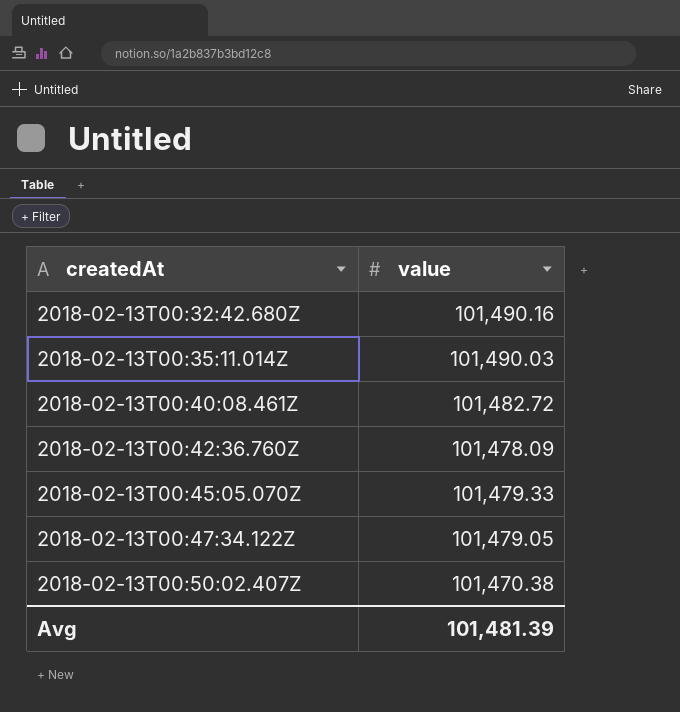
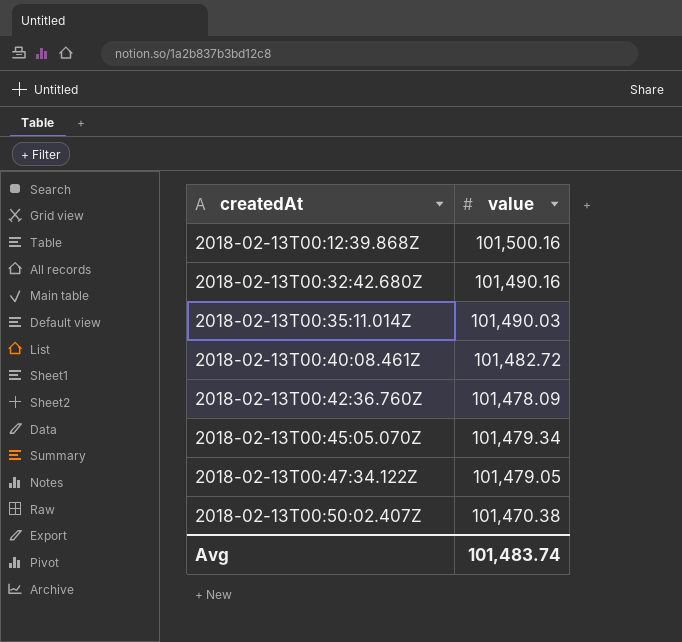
row 2018-02-13T00:12:39.868Z: none -> 101,500.16
2018-02-13T00:45:05.070Z | value: 101,479.33 -> 101,479.34
Avg | value: 101,481.39 -> 101,483.74

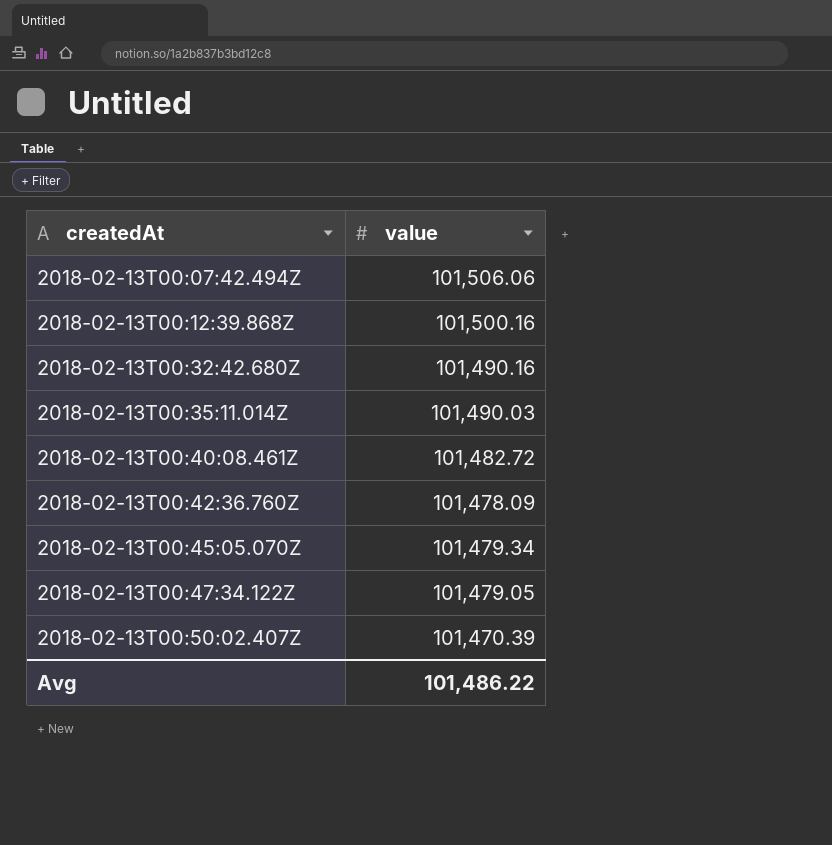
row 2018-02-13T00:07:42.494Z: none -> 101,506.06
2018-02-13T00:50:02.407Z | value: 101,470.38 -> 101,470.39
Avg | value: 101,483.74 -> 101,486.22

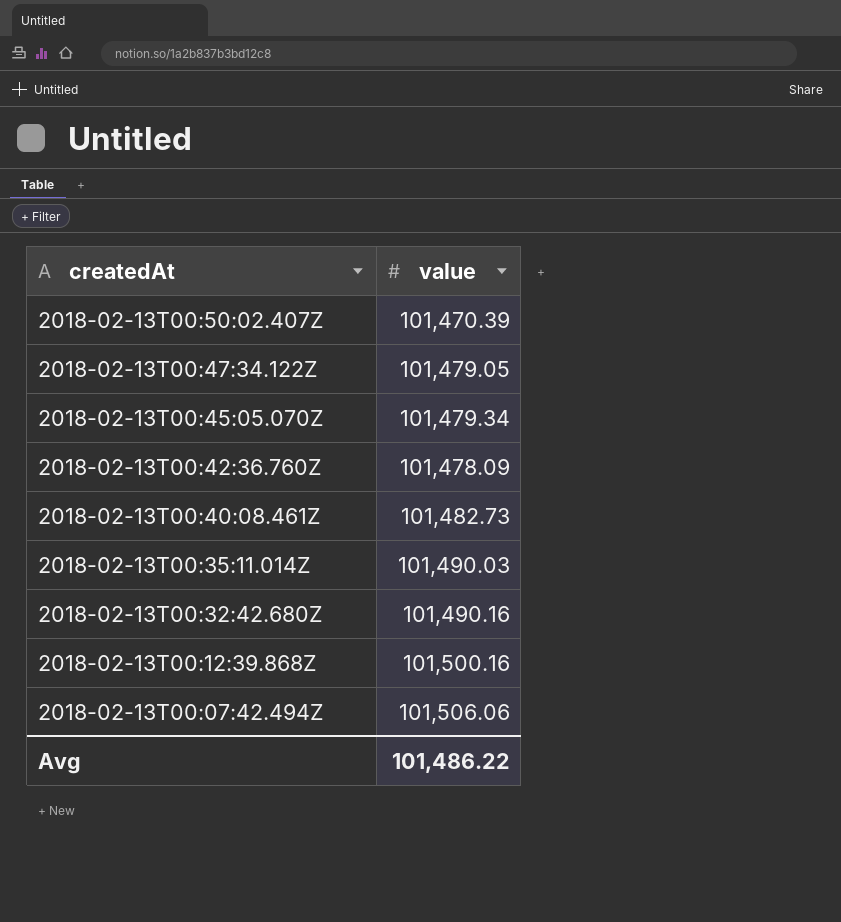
row order: createdAt ascending -> createdAt descending
2018-02-13T00:40:08.461Z | value: 101,482.72 -> 101,482.73

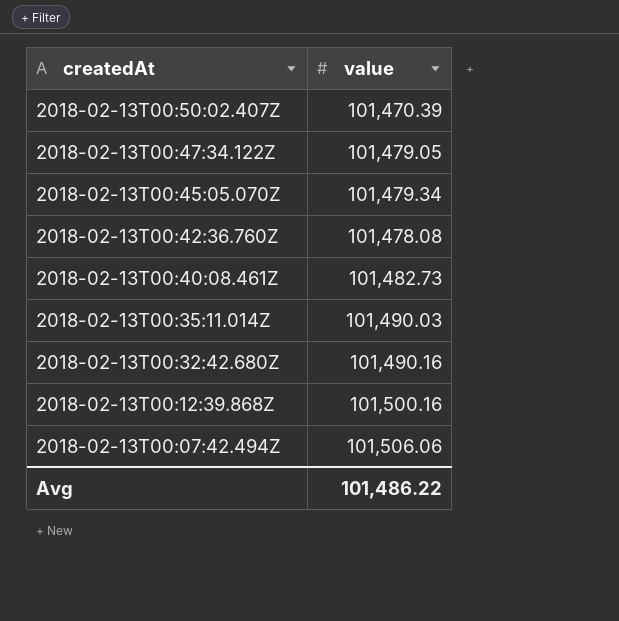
2018-02-13T00:42:36.760Z | value: 101,478.09 -> 101,478.08

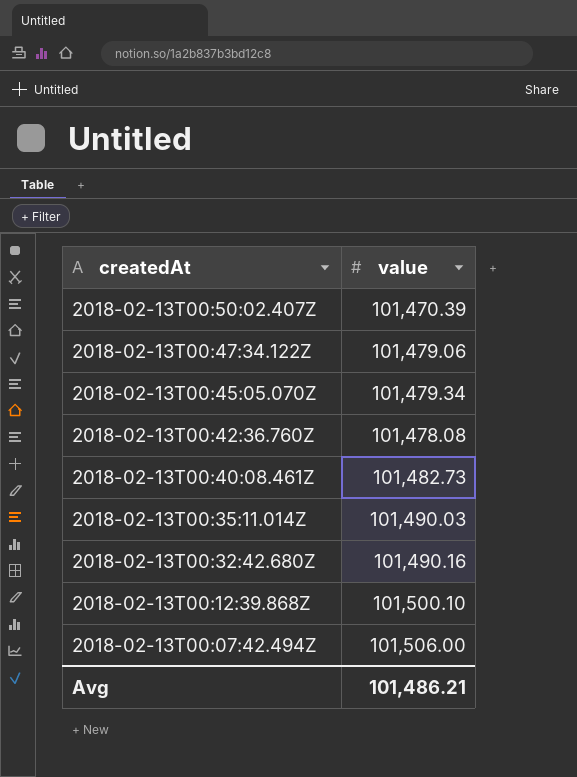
2018-02-13T00:47:34.122Z | value: 101,479.05 -> 101,479.06
2018-02-13T00:12:39.868Z | value: 101,500.16 -> 101,500.10
2018-02-13T00:07:42.494Z | value: 101,506.06 -> 101,506.00
Avg | value: 101,486.22 -> 101,486.21

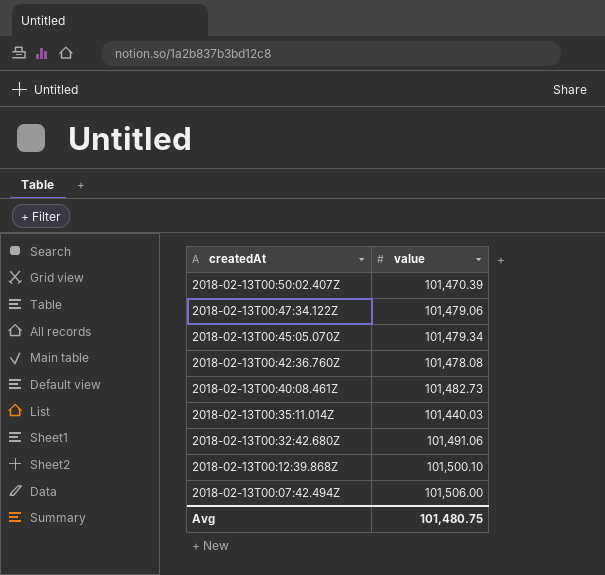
2018-02-13T00:35:11.014Z | value: 101,490.03 -> 101,440.03
2018-02-13T00:32:42.680Z | value: 101,490.16 -> 101,491.06
Avg | value: 101,486.21 -> 101,480.75

